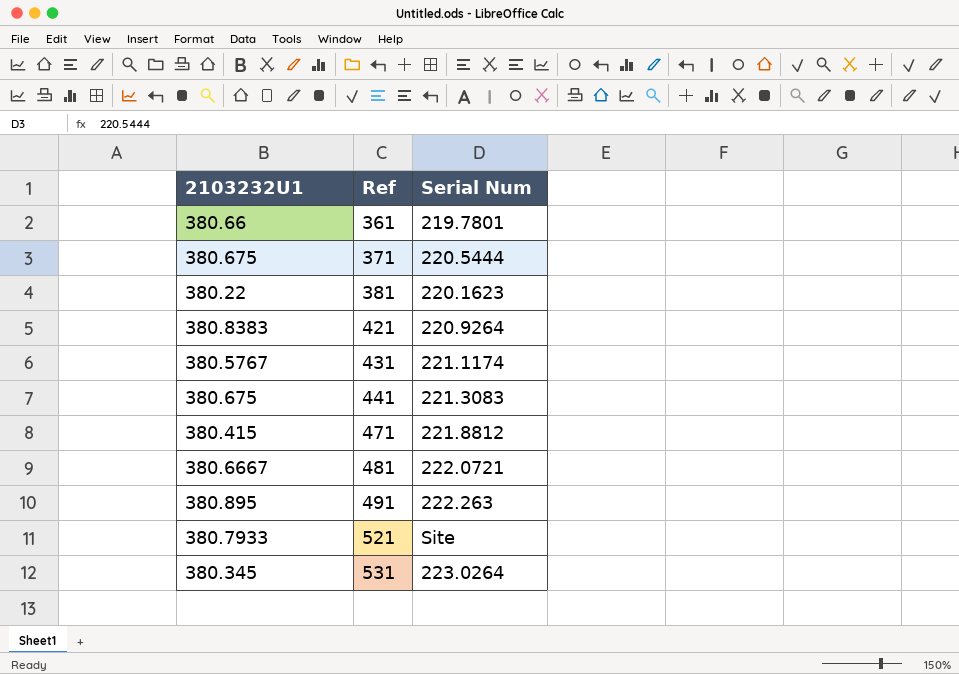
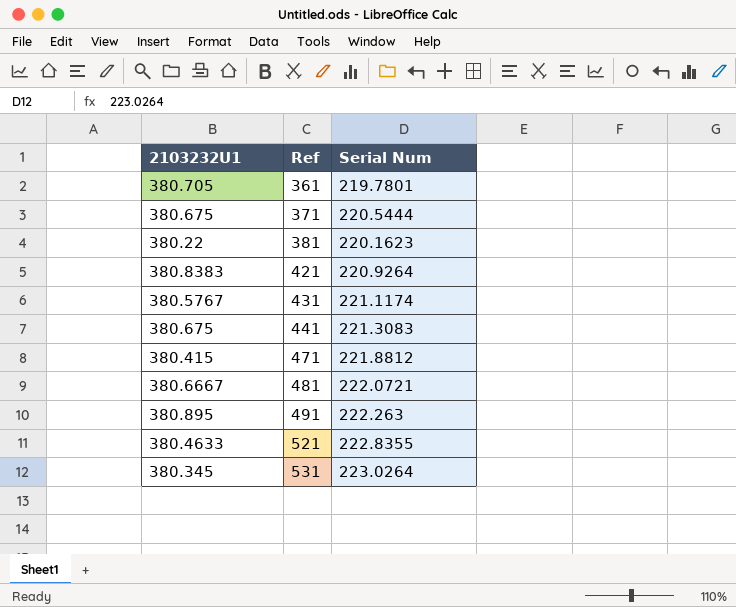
361 | 2103232U1: 380.66 -> 380.705
521 | 2103232U1: 380.7933 -> 380.4633
521 | Serial Num: Site -> 222.8355

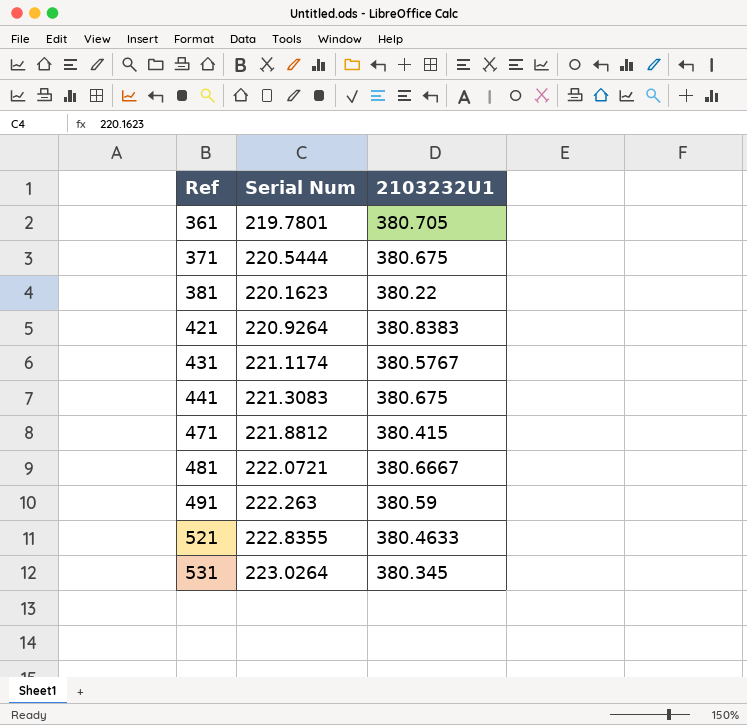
column 2103232U1 | position: 1 -> 3
491 | 2103232U1: 380.895 -> 380.59

